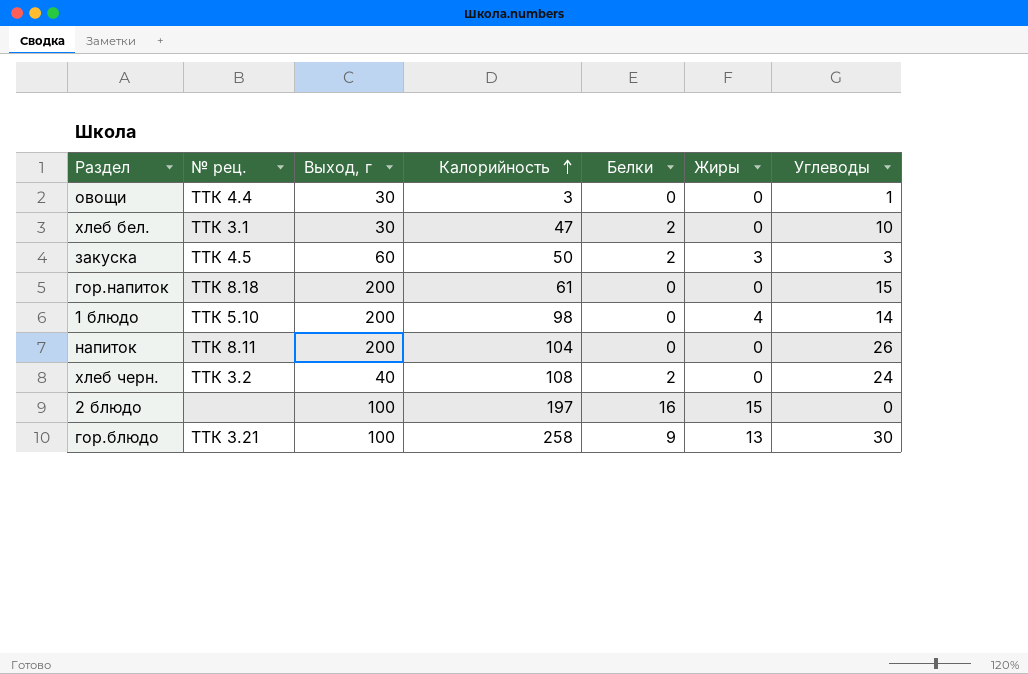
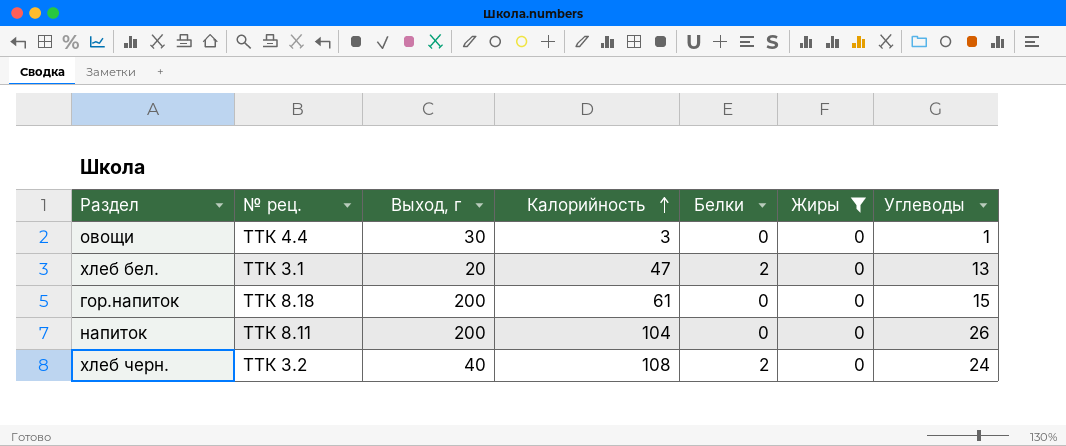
filter: none -> Жиры = 0
хлеб бел. | Выход, г: 30 -> 20
хлеб бел. | Углеводы: 10 -> 13

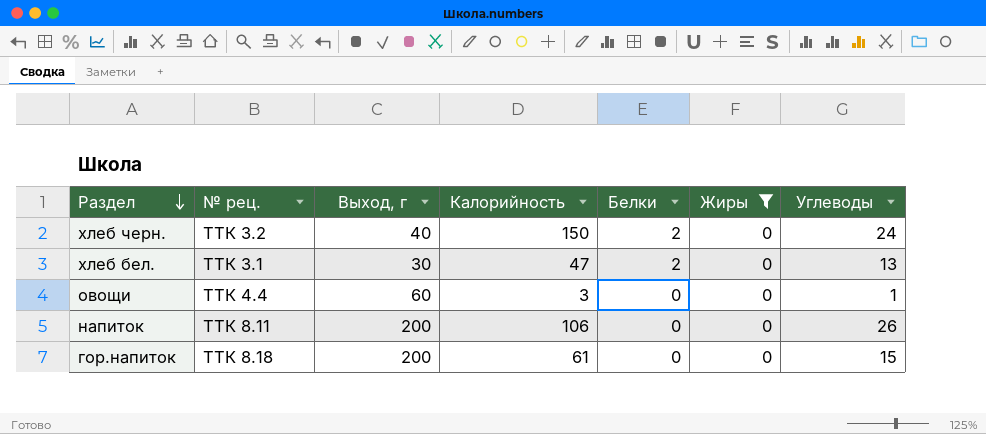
row order: Калорийность ascending -> Раздел descending
хлеб черн. | Калорийность: 108 -> 150
хлеб бел. | Выход, г: 20 -> 30
овощи | Выход, г: 30 -> 60
напиток | Калорийность: 104 -> 106

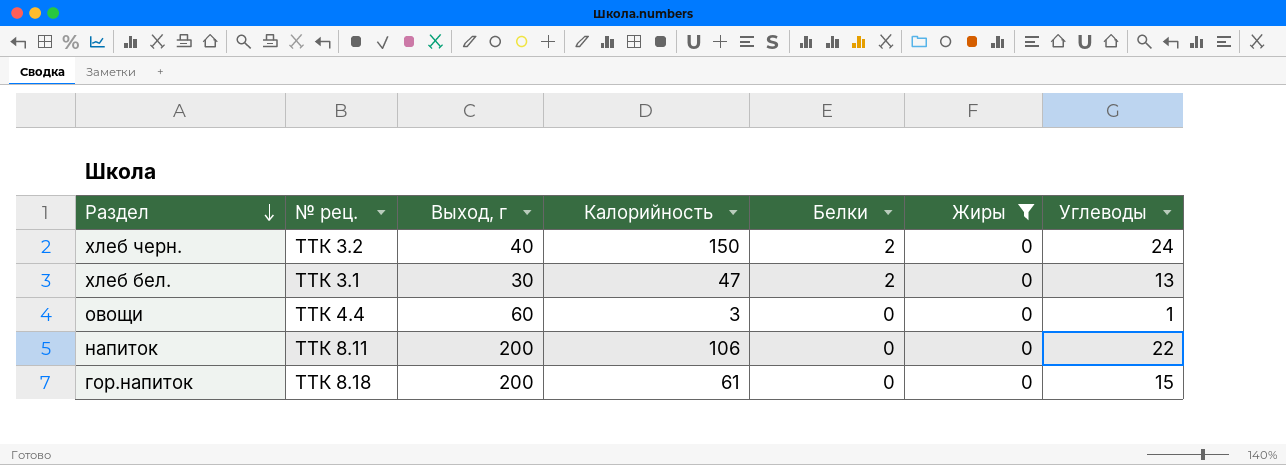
напиток | Углеводы: 26 -> 22

